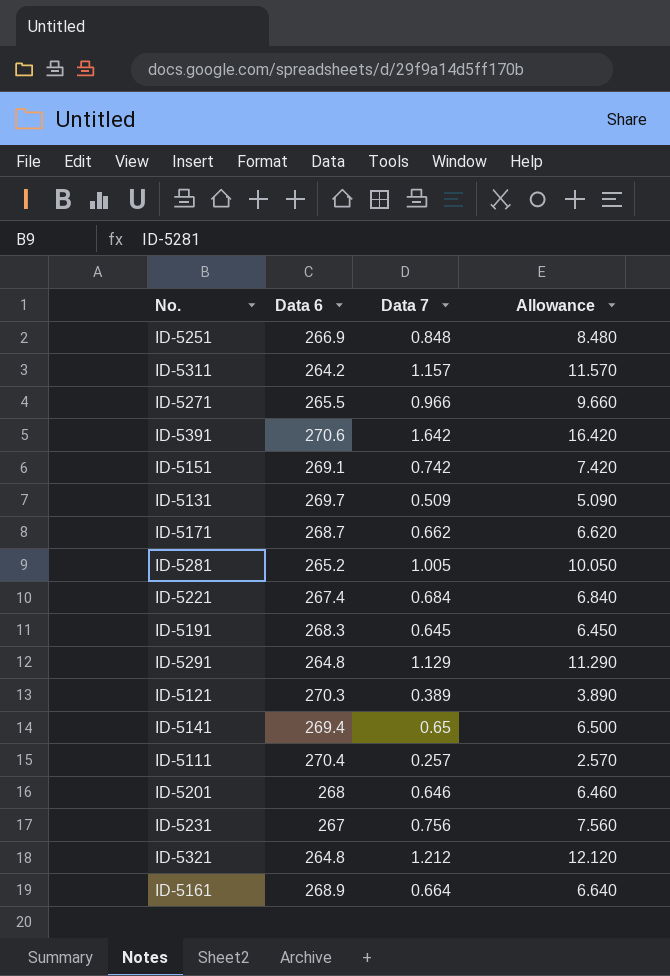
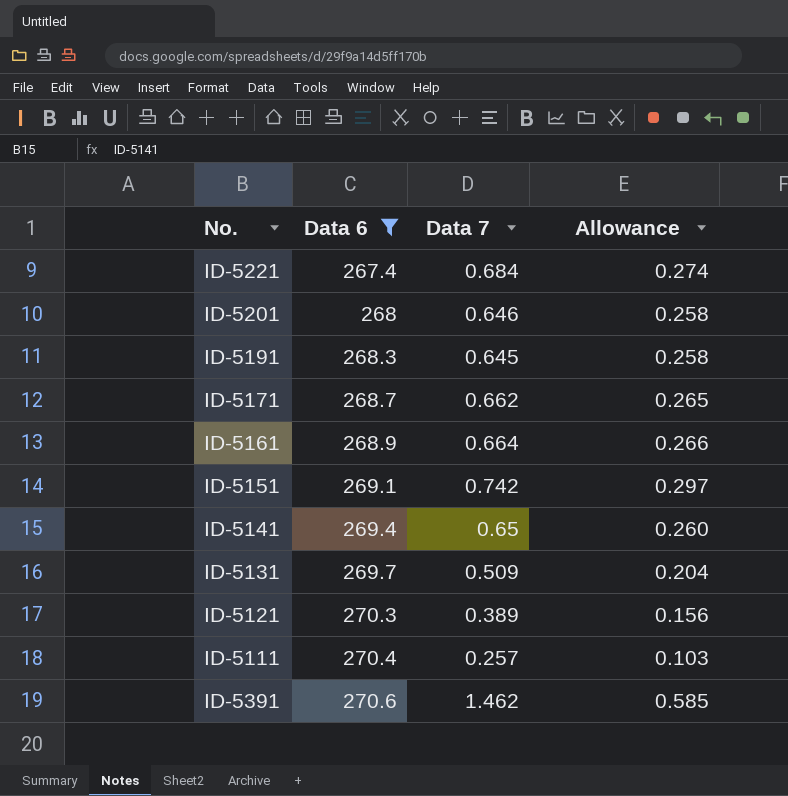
filter: none -> Data 6 >= 267.4
row order: none -> Data 6 ascending
column Allowance | formula: [Data 7] * 10 -> [Data 7] * 0.4
ID-5391 | Data 7: 1.642 -> 1.462

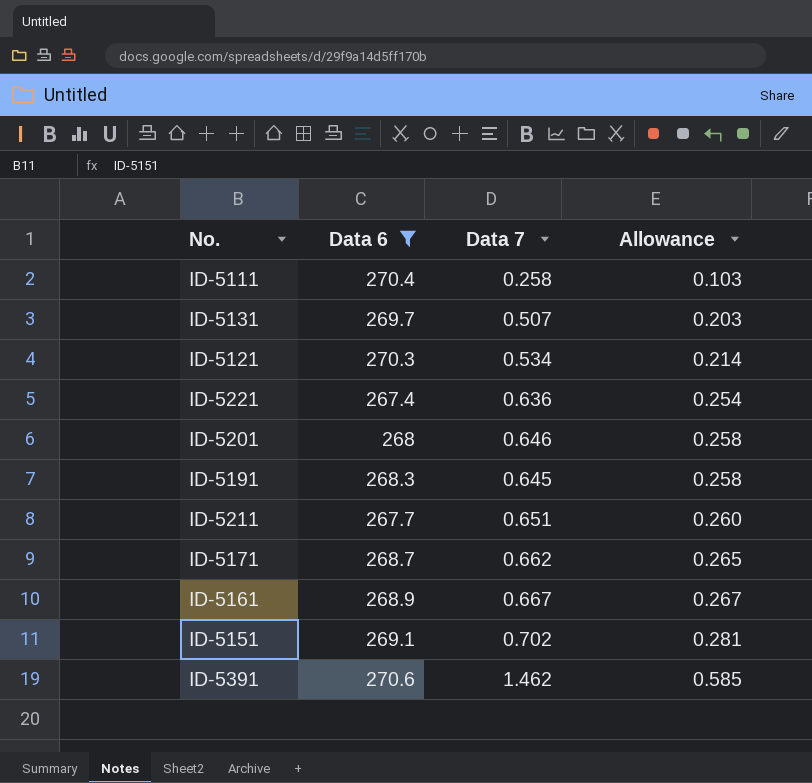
row order: Data 6 ascending -> Allowance ascending
row ID-5141: 269.4 | 0.65 | 0.260 -> none
ID-5111 | Data 7: 0.257 -> 0.258
ID-5131 | Data 7: 0.509 -> 0.507
ID-5131 | Allowance: 0.204 -> 0.203
ID-5121 | Data 7: 0.389 -> 0.534
ID-5121 | Allowance: 0.156 -> 0.214
ID-5221 | Data 7: 0.684 -> 0.636
ID-5221 | Allowance: 0.274 -> 0.254
row ID-5211: none -> 267.7 | 0.651 | 0.260
ID-5161 | Data 7: 0.664 -> 0.667
ID-5161 | Allowance: 0.266 -> 0.267
ID-5151 | Data 7: 0.742 -> 0.702
ID-5151 | Allowance: 0.297 -> 0.281

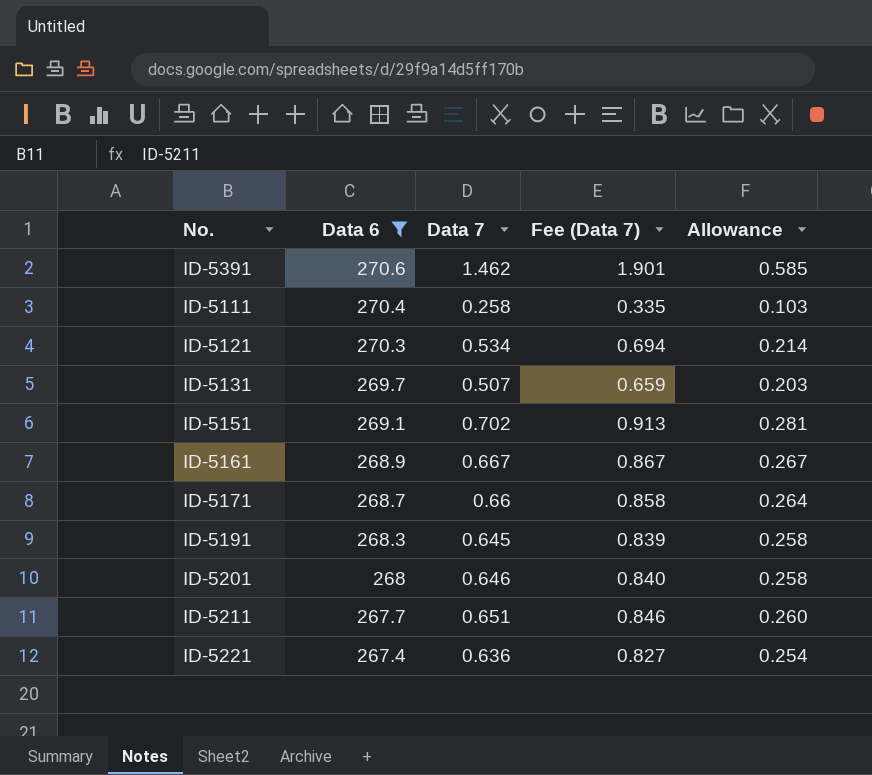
row order: Allowance ascending -> Data 6 descending
column Fee (Data 7) | formula: none -> [Data 7] * 1.3
ID-5171 | Data 7: 0.662 -> 0.66
ID-5171 | Allowance: 0.265 -> 0.264

